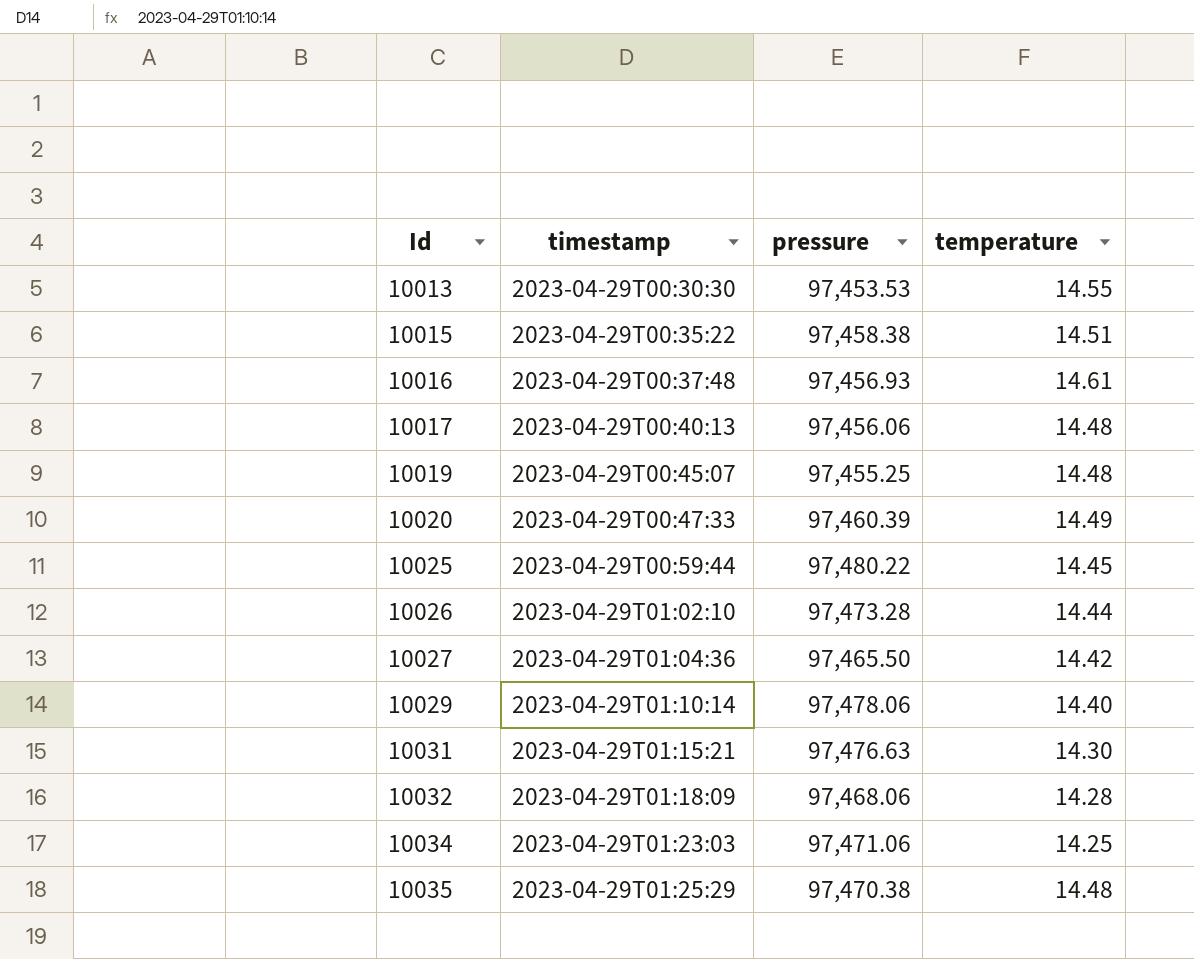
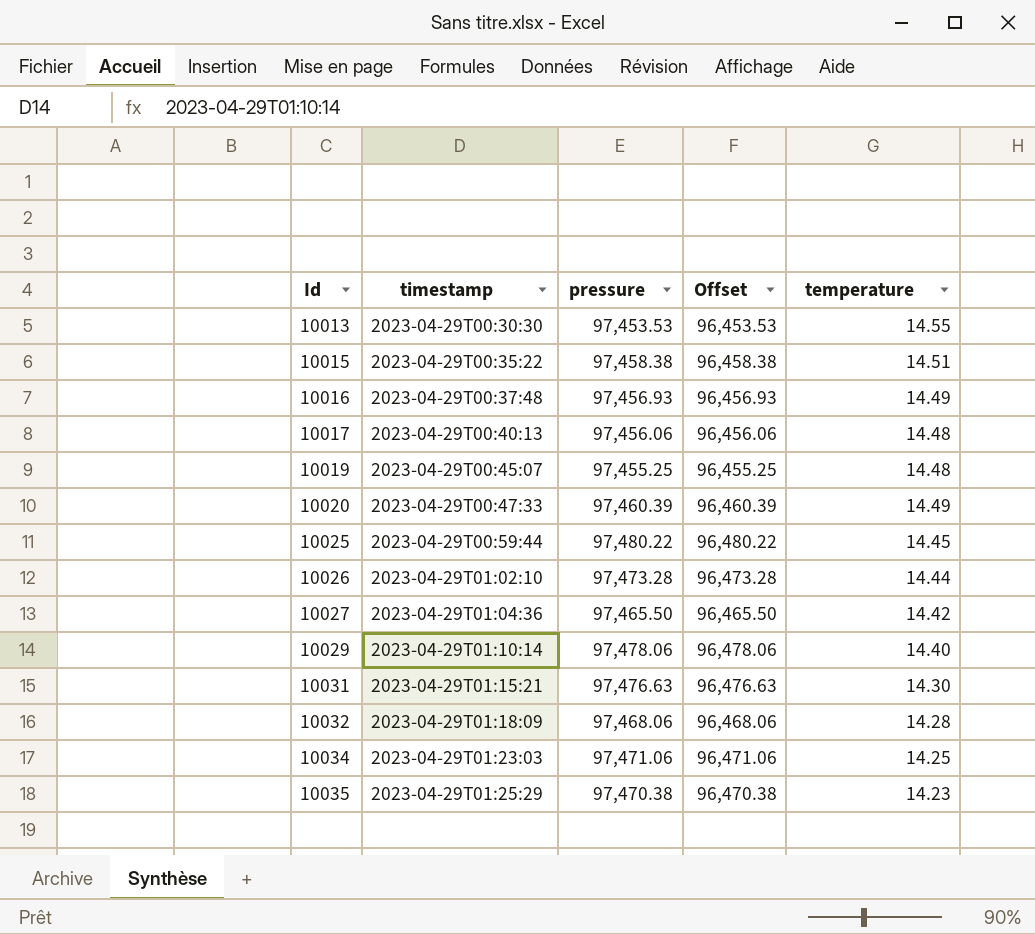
column Offset | formula: none -> [pressure] - 1000
10016 | temperature: 14.61 -> 14.49
10035 | temperature: 14.48 -> 14.23

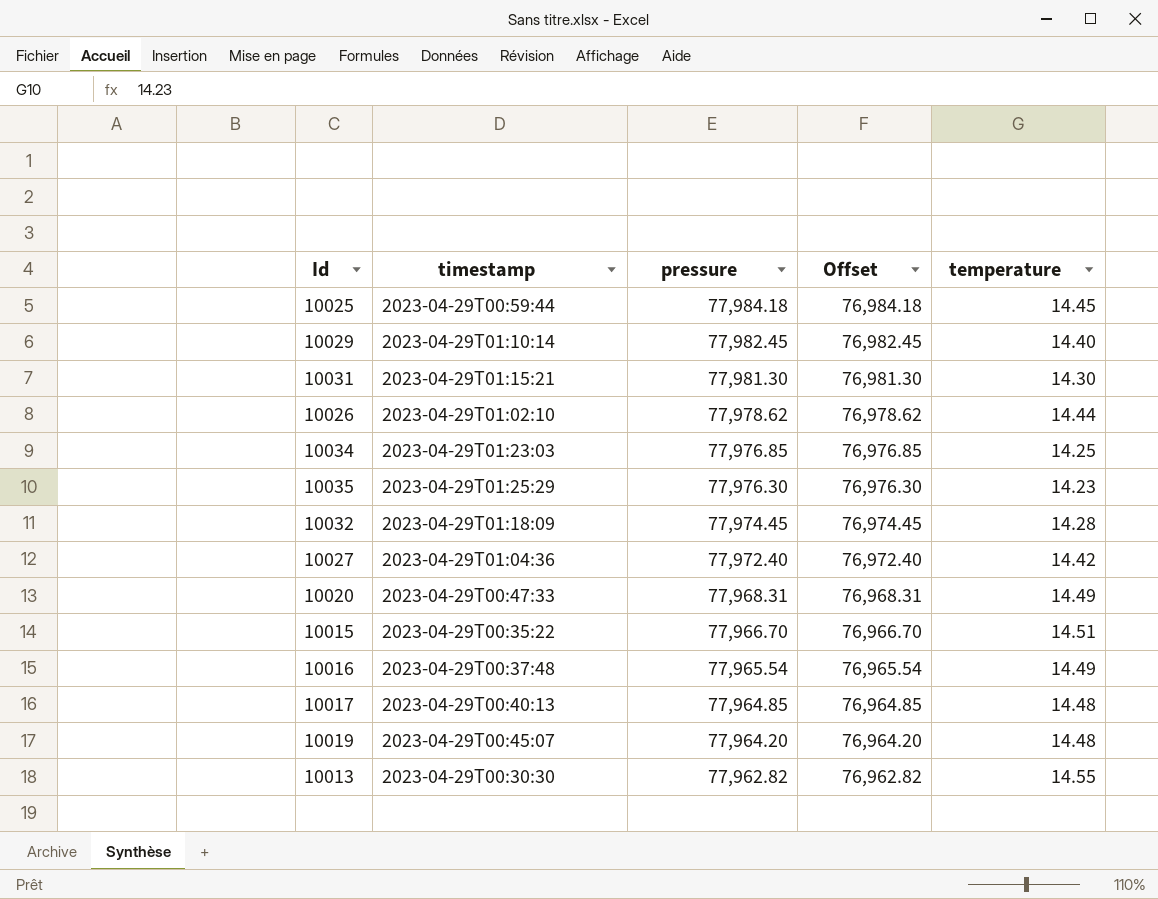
row order: Id ascending -> pressure descending
10025 | pressure: 97,480.22 -> 77,984.18
10025 | Offset: 96,480.22 -> 76,984.18
10029 | pressure: 97,478.06 -> 77,982.45
10029 | Offset: 96,478.06 -> 76,982.45
10031 | pressure: 97,476.63 -> 77,981.30
10031 | Offset: 96,476.63 -> 76,981.30
10026 | pressure: 97,473.28 -> 77,978.62
10026 | Offset: 96,473.28 -> 76,978.62
10034 | pressure: 97,471.06 -> 77,976.85
10034 | Offset: 96,471.06 -> 76,976.85
10035 | pressure: 97,470.38 -> 77,976.30
10035 | Offset: 96,470.38 -> 76,976.30
10032 | pressure: 97,468.06 -> 77,974.45
10032 | Offset: 96,468.06 -> 76,974.45
10027 | pressure: 97,465.50 -> 77,972.40
10027 | Offset: 96,465.50 -> 76,972.40
10020 | pressure: 97,460.39 -> 77,968.31
10020 | Offset: 96,460.39 -> 76,968.31
10015 | pressure: 97,458.38 -> 77,966.70
10015 | Offset: 96,458.38 -> 76,966.70
10016 | pressure: 97,456.93 -> 77,965.54
10016 | Offset: 96,456.93 -> 76,965.54
10017 | pressure: 97,456.06 -> 77,964.85
10017 | Offset: 96,456.06 -> 76,964.85
10019 | pressure: 97,455.25 -> 77,964.20
10019 | Offset: 96,455.25 -> 76,964.20
10013 | pressure: 97,453.53 -> 77,962.82
10013 | Offset: 96,453.53 -> 76,962.82

